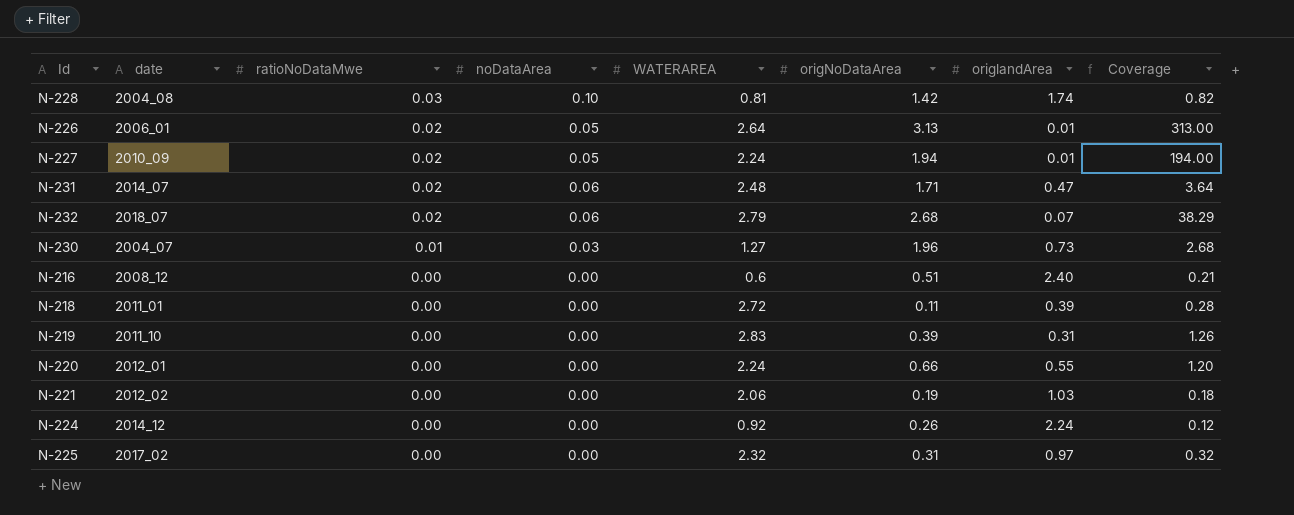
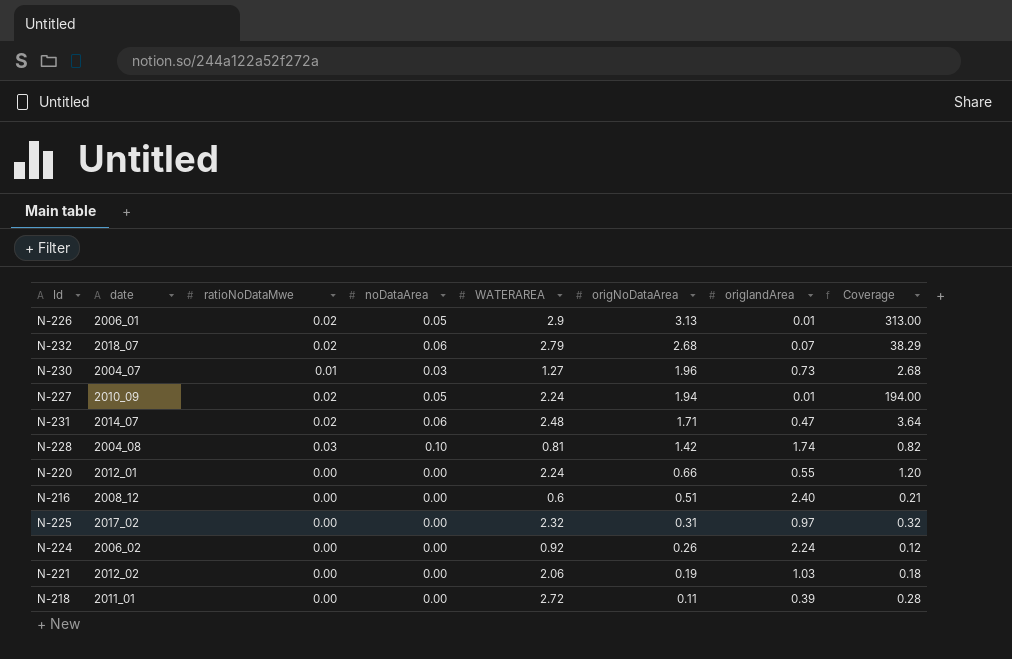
row order: ratioNoDataMwe descending -> origNoDataArea descending
row N-219: 2011_10 | 0.00 | 0.00 | 2.83 | 0.39 | 0.31 | 1.26 -> none
N-226 | WATERAREA: 2.64 -> 2.9
N-224 | date: 2014_12 -> 2006_02

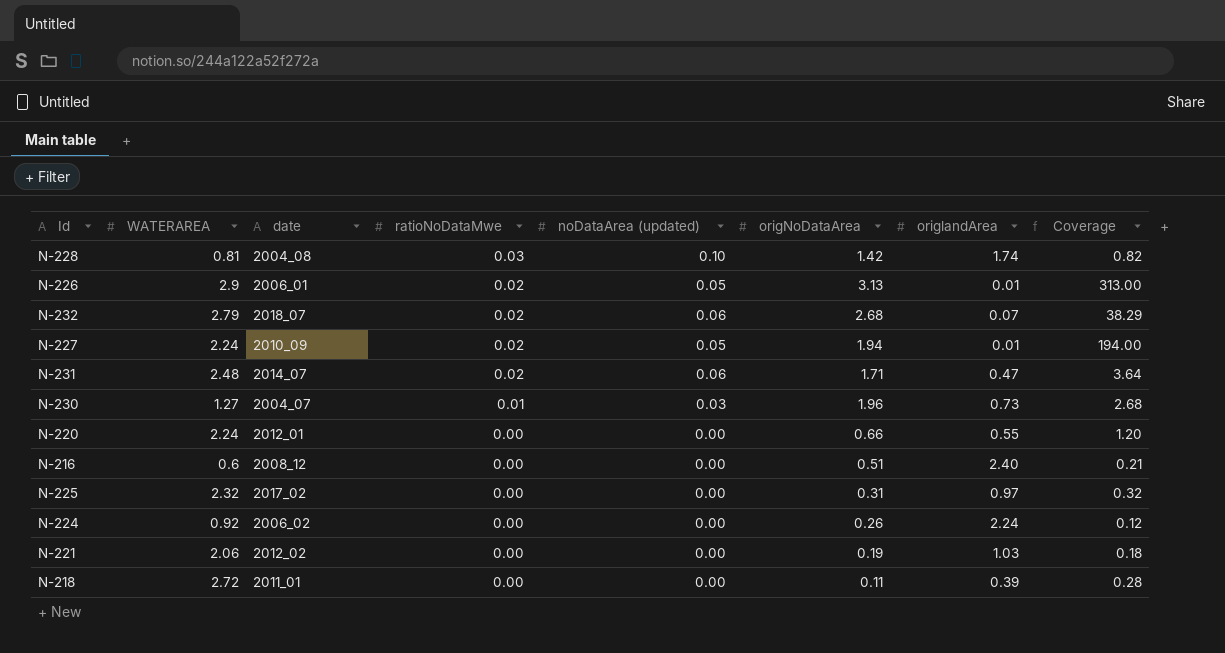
row order: origNoDataArea descending -> ratioNoDataMwe descending
column WATERAREA | position: 5 -> 2
column name: noDataArea -> noDataArea (updated)

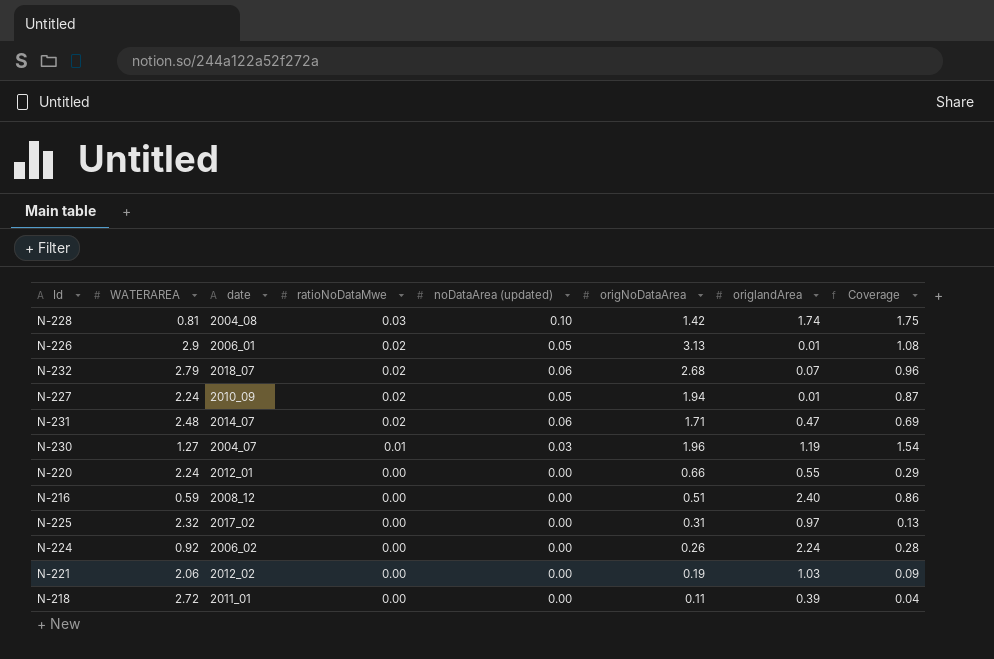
column Coverage | formula: [origNoDataArea] / [origlandArea] -> [origNoDataArea] / [WATERAREA]
N-230 | origlandArea: 0.73 -> 1.19
N-216 | WATERAREA: 0.6 -> 0.59

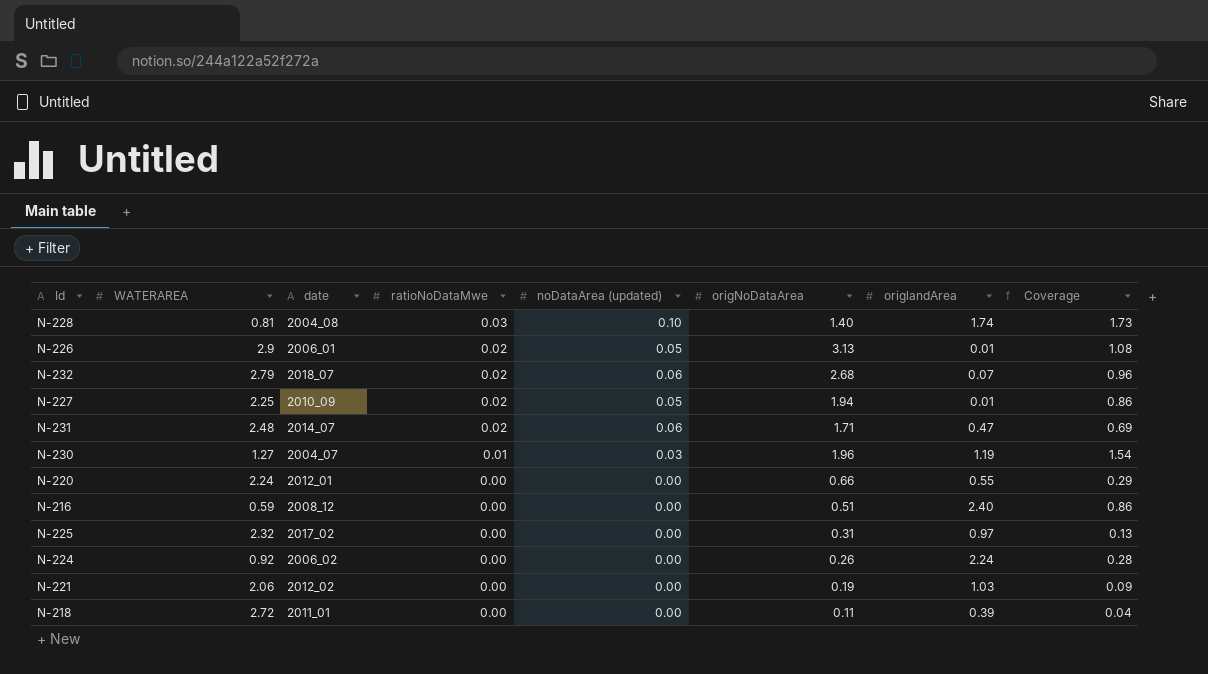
N-228 | origNoDataArea: 1.42 -> 1.40
N-228 | Coverage: 1.75 -> 1.73
N-227 | WATERAREA: 2.24 -> 2.25
N-227 | Coverage: 0.87 -> 0.86

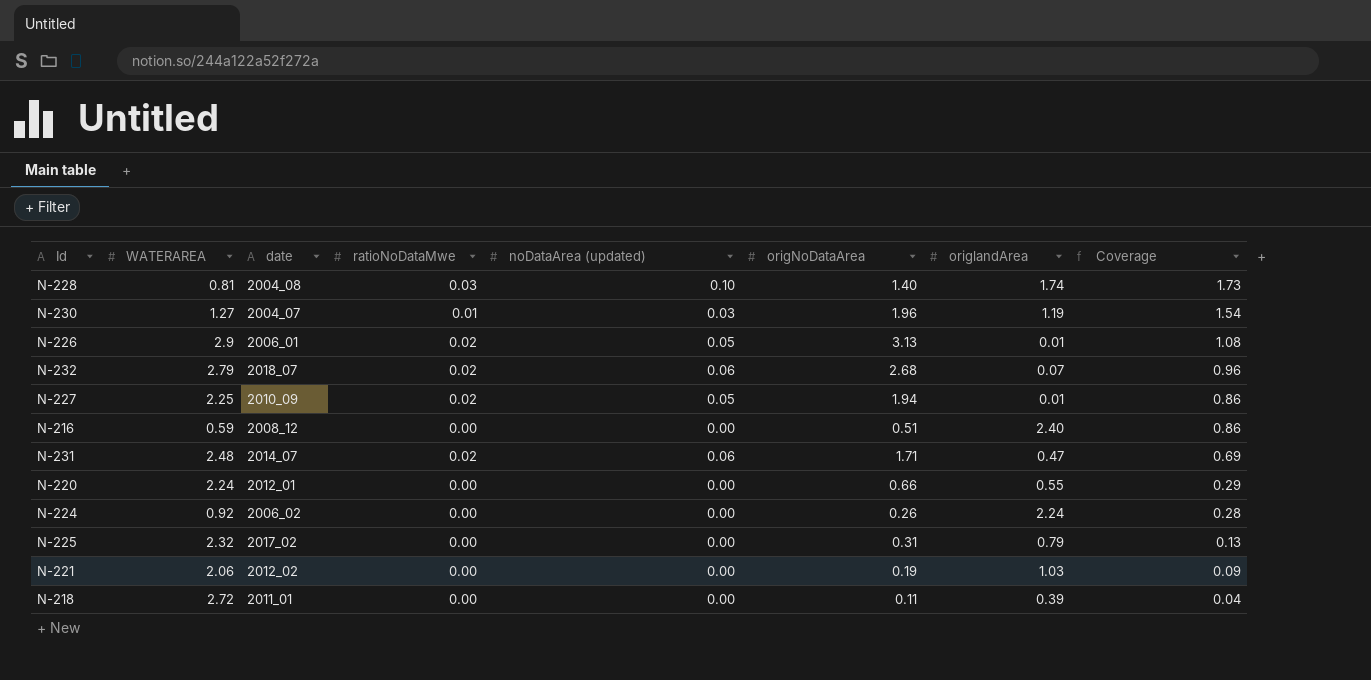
row order: ratioNoDataMwe descending -> Coverage descending
N-225 | origlandArea: 0.97 -> 0.79

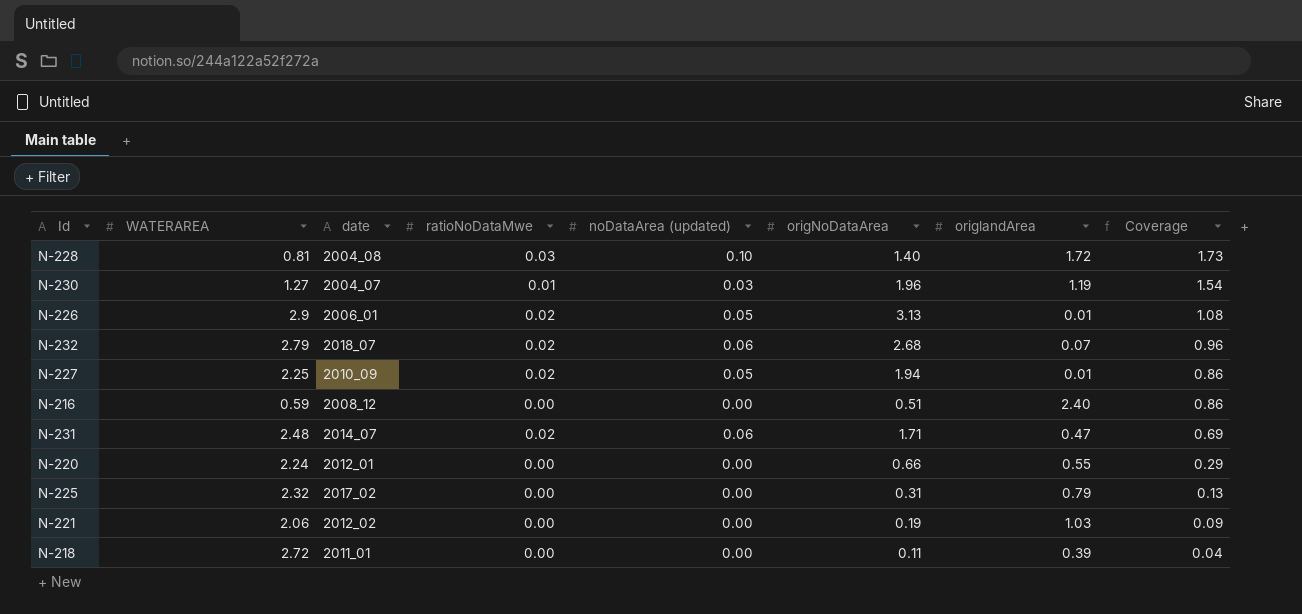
row N-224: 0.92 | 2006_02 | 0.00 | 0.00 | 0.26 | 2.24 | 0.28 -> none
N-228 | origlandArea: 1.74 -> 1.72

